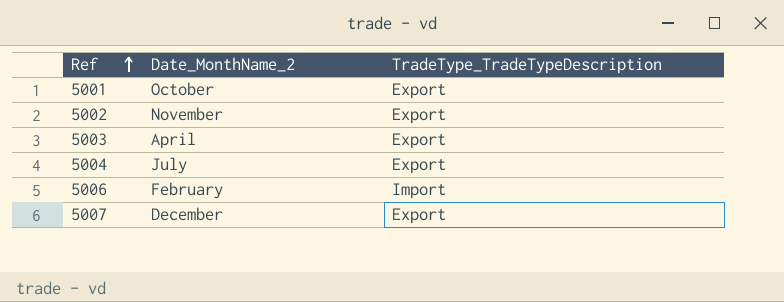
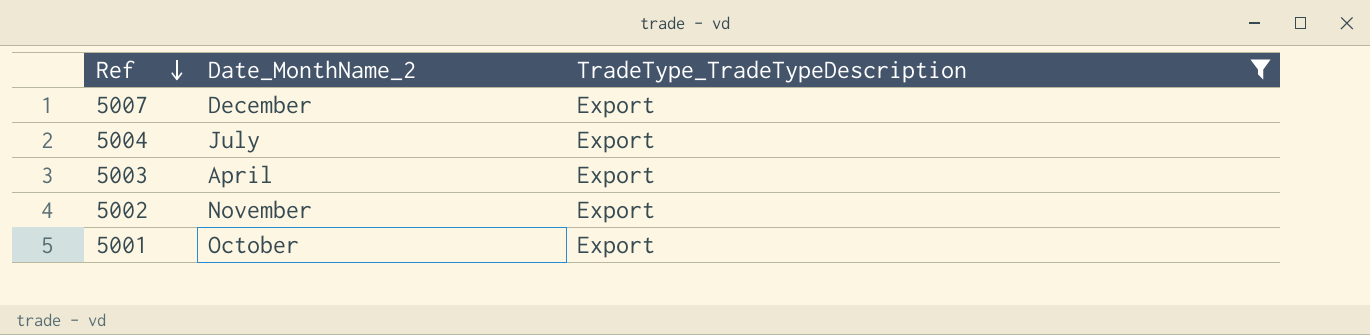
filter: none -> TradeType_TradeTypeDescription = Export
row order: Ref ascending -> Ref descending

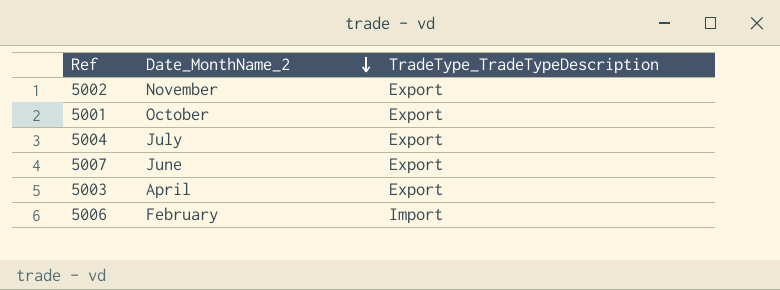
filter: TradeType_TradeTypeDescription = Export -> none
row order: Ref descending -> Date_MonthName_2 descending
5007 | Date_MonthName_2: December -> June

